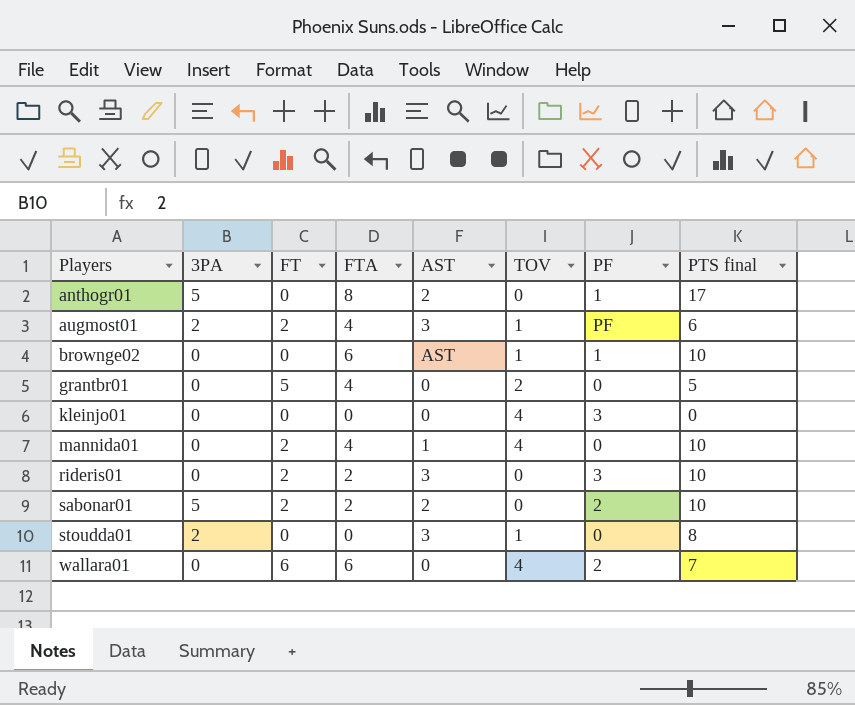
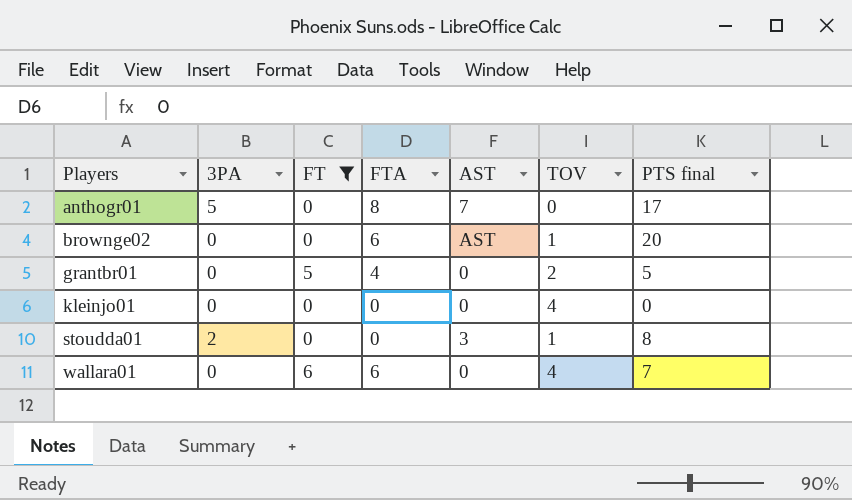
filter: none -> FT != 2
column PF | position: 7 -> none
anthogr01 | AST: 2 -> 7
brownge02 | PTS final: 10 -> 20

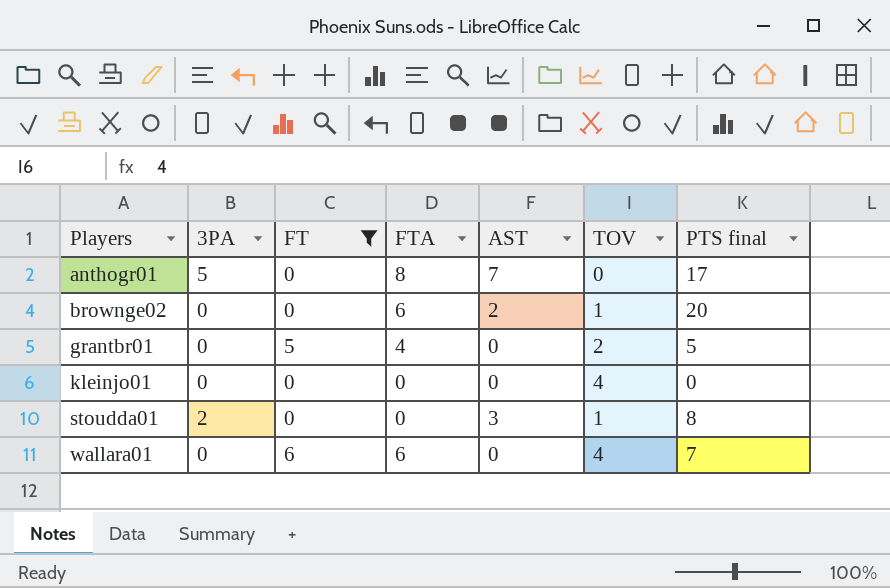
brownge02 | AST: AST -> 2

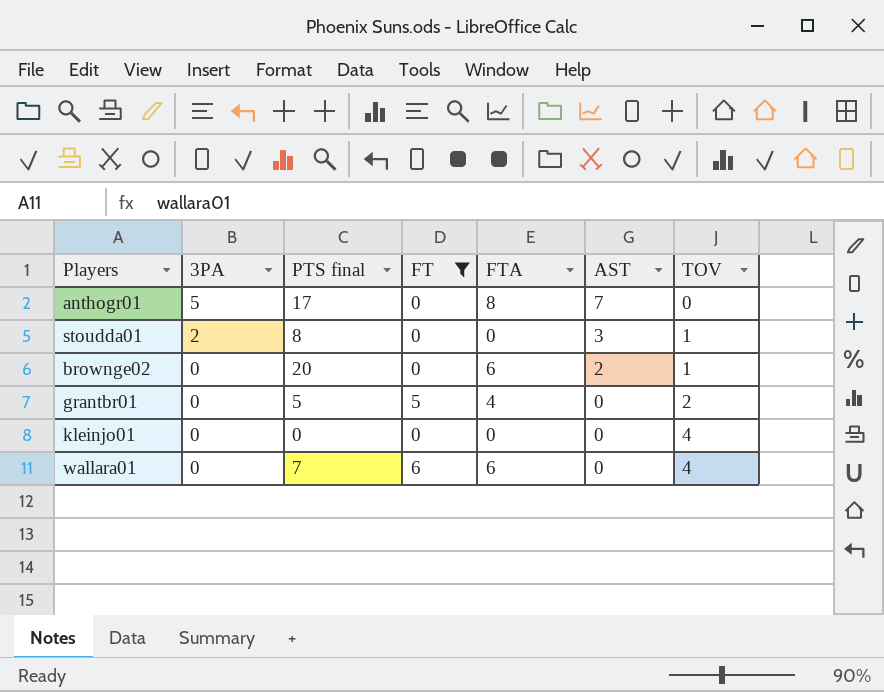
row order: Players ascending -> 3PA descending
column PTS final | position: 7 -> 3

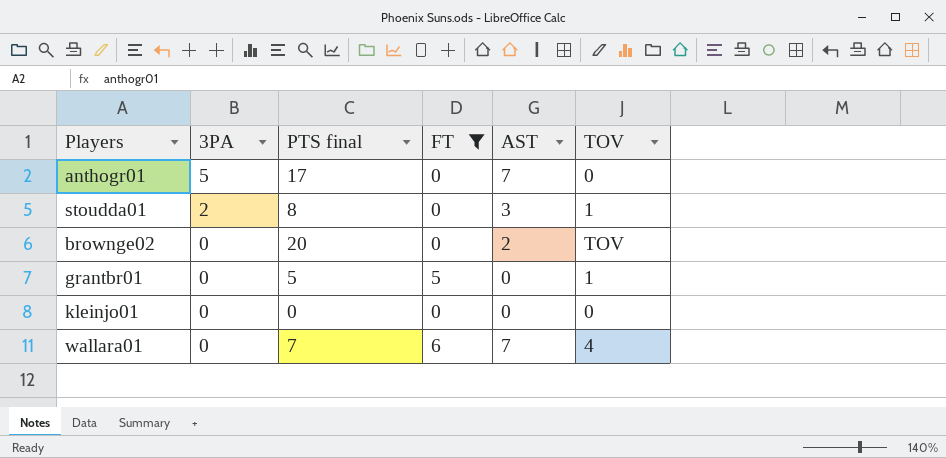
column FTA | position: 5 -> none
brownge02 | TOV: 1 -> TOV
grantbr01 | TOV: 2 -> 1
kleinjo01 | TOV: 4 -> 0
wallara01 | AST: 0 -> 7

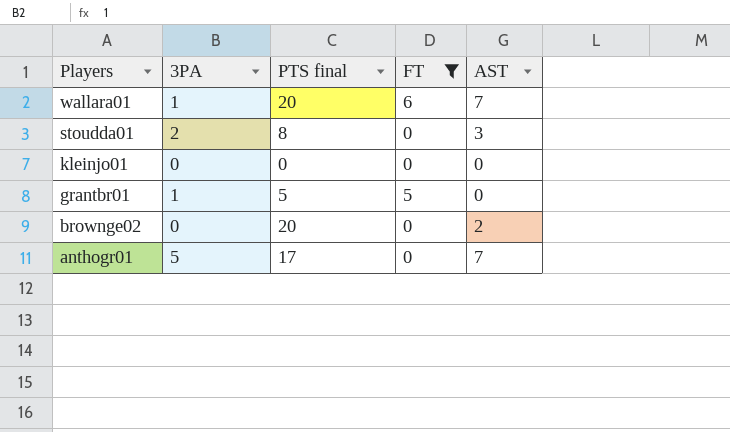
row order: 3PA descending -> Players descending
column TOV | position: 6 -> none
wallara01 | 3PA: 0 -> 1
wallara01 | PTS final: 7 -> 20
grantbr01 | 3PA: 0 -> 1

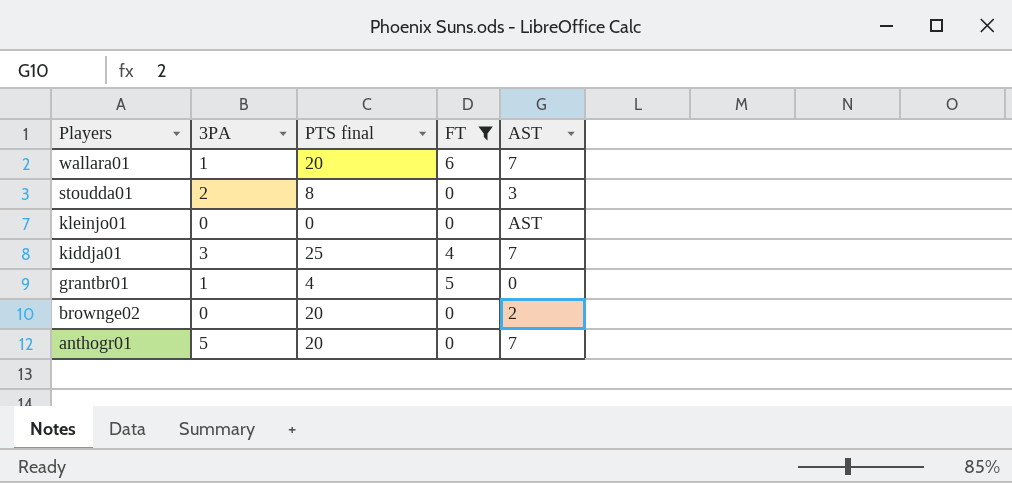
kleinjo01 | AST: 0 -> AST
row kiddja01: none -> 3 | 25 | 4 | 7
grantbr01 | PTS final: 5 -> 4
anthogr01 | PTS final: 17 -> 20

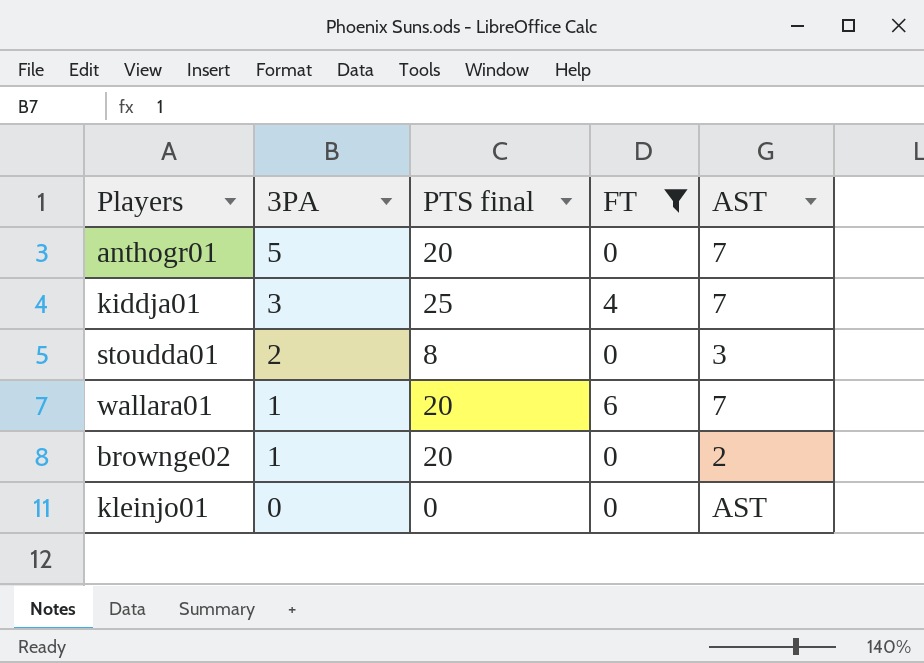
row order: Players descending -> 3PA descending
row grantbr01: 1 | 4 | 5 | 0 -> none
brownge02 | 3PA: 0 -> 1

